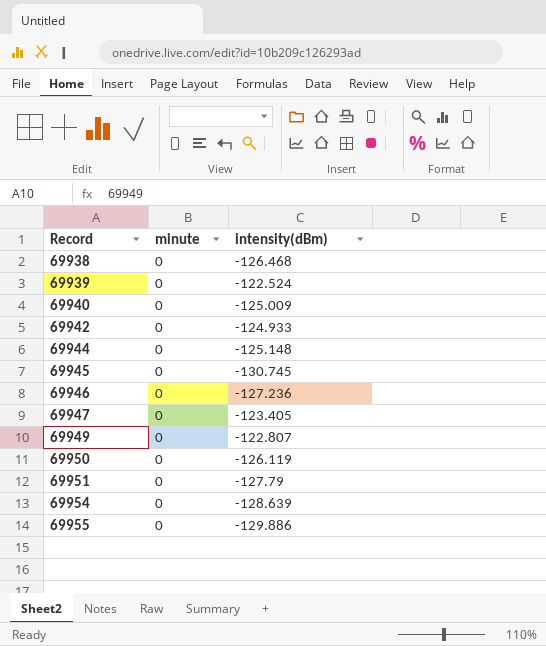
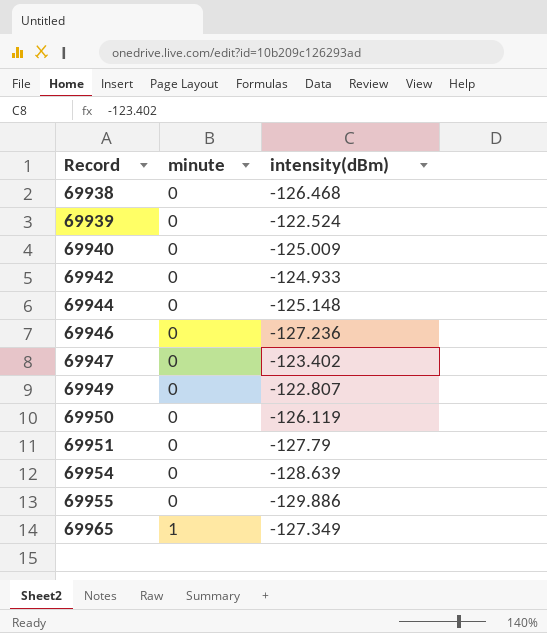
row 69945: 0 | -130.745 -> none
69947 | intensity(dBm): -123.405 -> -123.402
row 69965: none -> 1 | -127.349

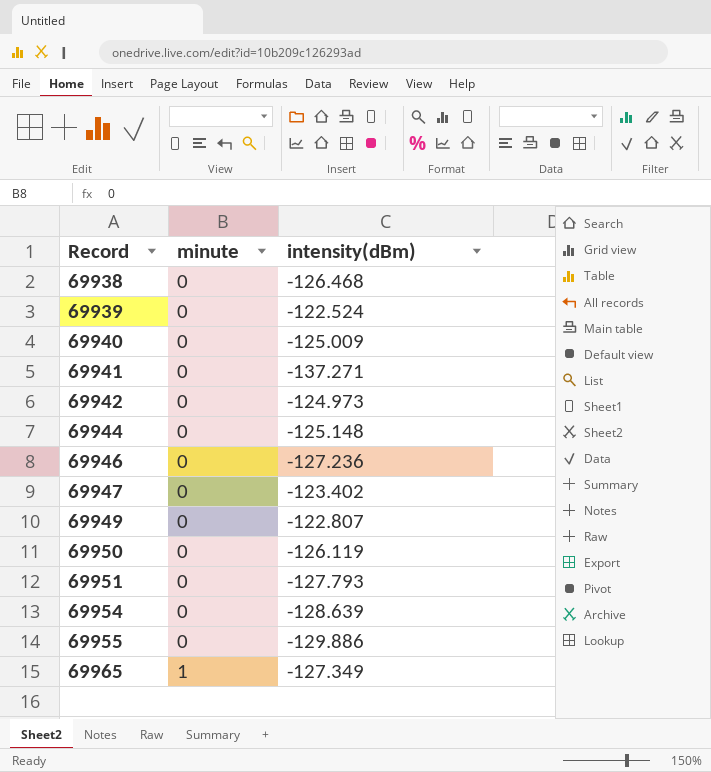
row 69941: none -> 0 | -137.271
69942 | intensity(dBm): -124.933 -> -124.973
69951 | intensity(dBm): -127.79 -> -127.793

